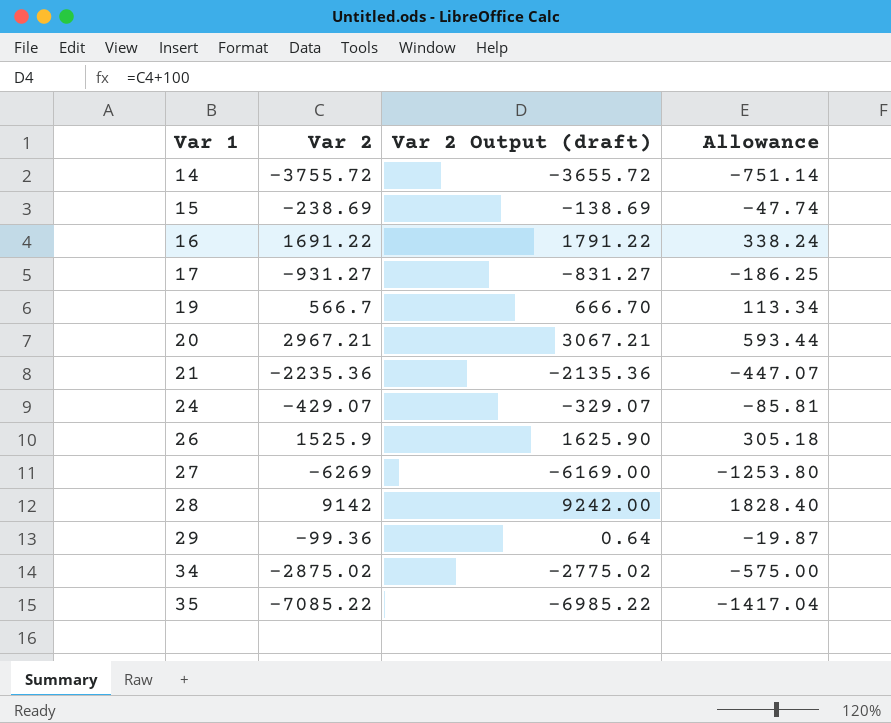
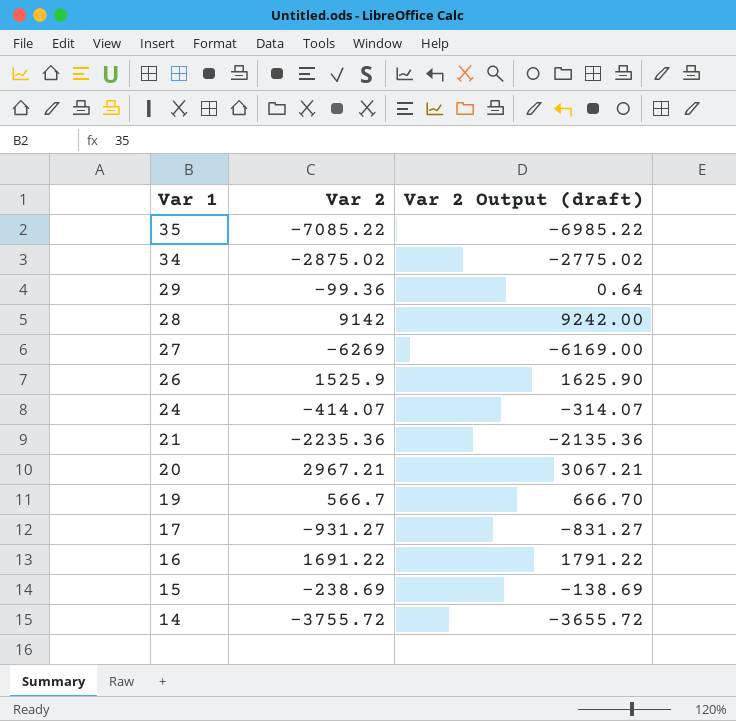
row order: Var 1 ascending -> Var 1 descending
column Allowance | formula: [Var 2] * 0.2 -> none
24 | Var 2: -429.07 -> -414.07
24 | Var 2 Output (draft): -329.07 -> -314.07

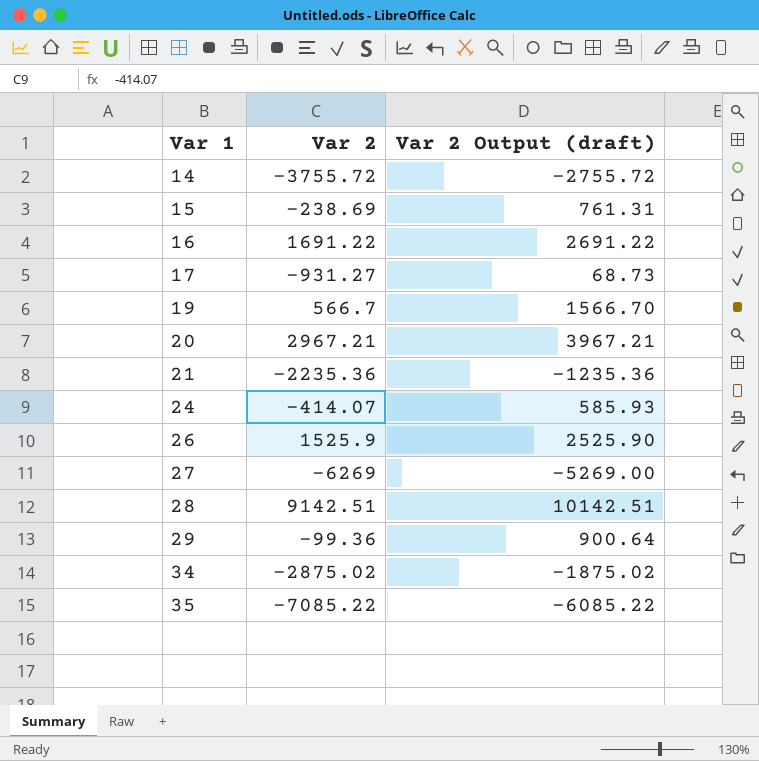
row order: Var 1 descending -> Var 1 ascending
column Var 2 Output (draft) | formula: [Var 2] + 100 -> [Var 2] + 1000
28 | Var 2: 9142 -> 9142.51

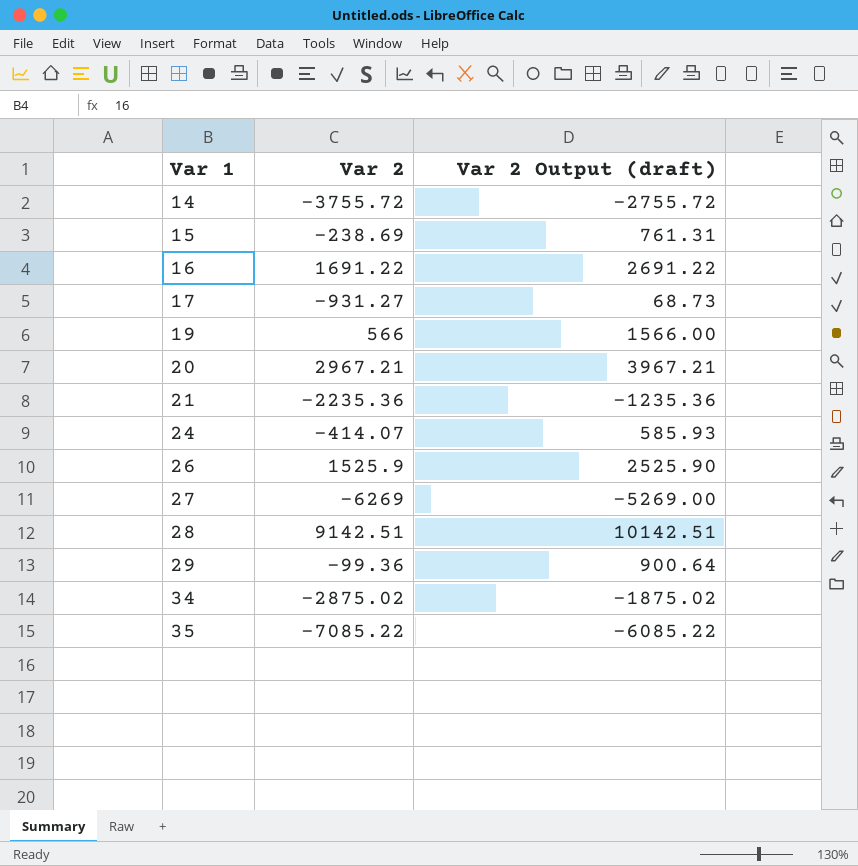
19 | Var 2: 566.7 -> 566
19 | Var 2 Output (draft): 1566.70 -> 1566.00

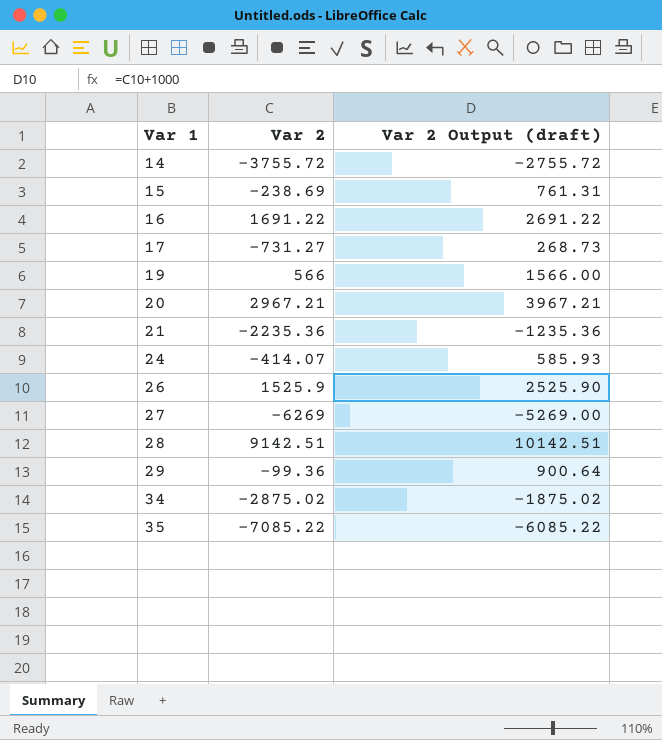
17 | Var 2: -931.27 -> -731.27
17 | Var 2 Output (draft): 68.73 -> 268.73

